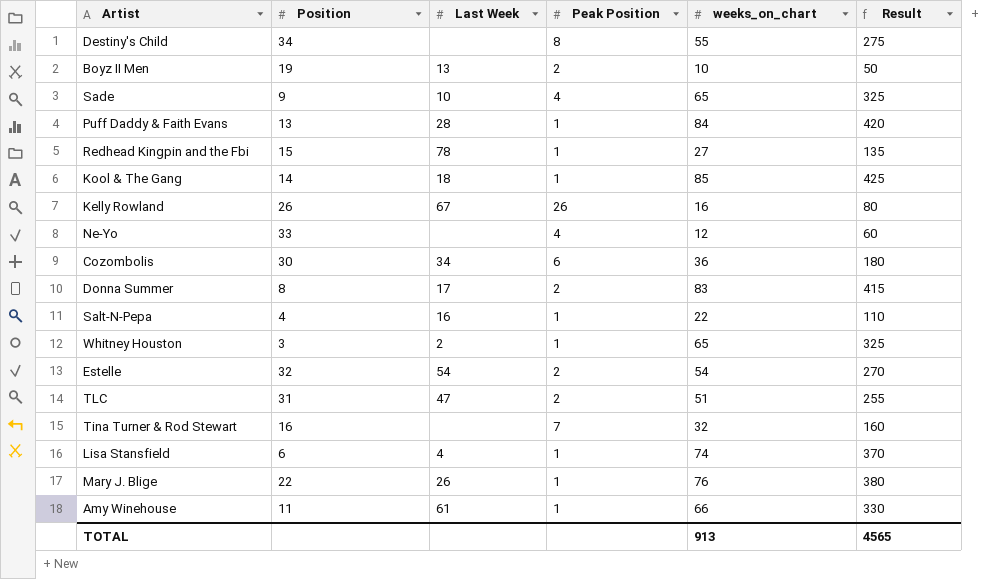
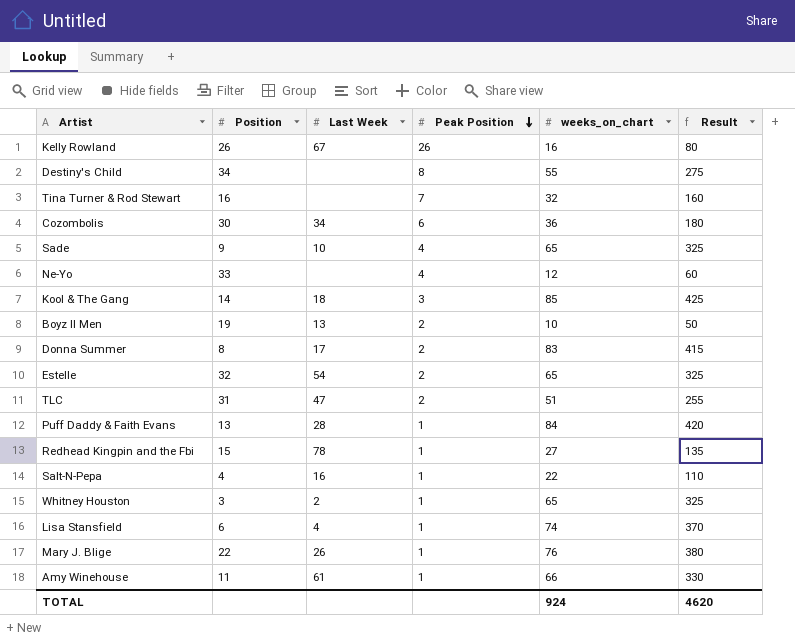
row order: none -> Peak Position descending
Kool & The Gang | Peak Position: 1 -> 3
Estelle | weeks_on_chart: 54 -> 65
Estelle | Result: 270 -> 325
TOTAL | weeks_on_chart: 913 -> 924
TOTAL | Result: 4565 -> 4620

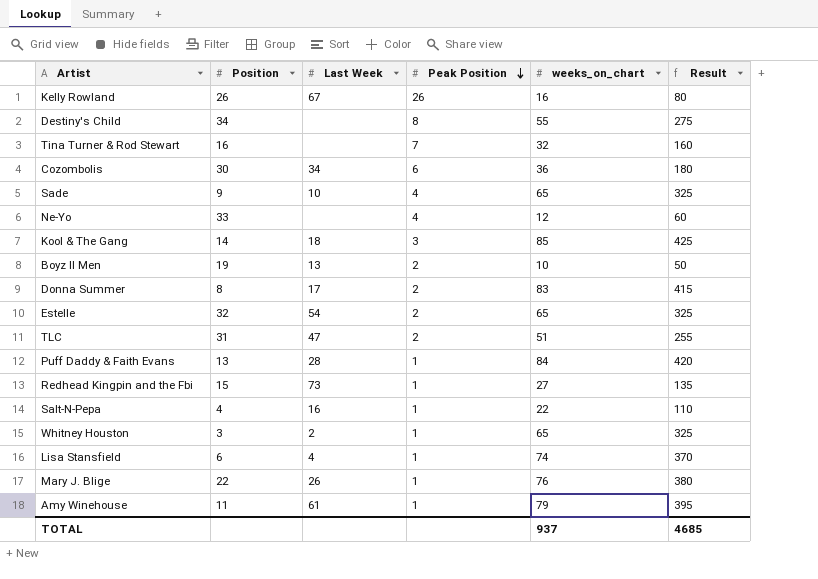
Redhead Kingpin and the Fbi | Last Week: 78 -> 73
Amy Winehouse | weeks_on_chart: 66 -> 79
Amy Winehouse | Result: 330 -> 395
TOTAL | weeks_on_chart: 924 -> 937
TOTAL | Result: 4620 -> 4685

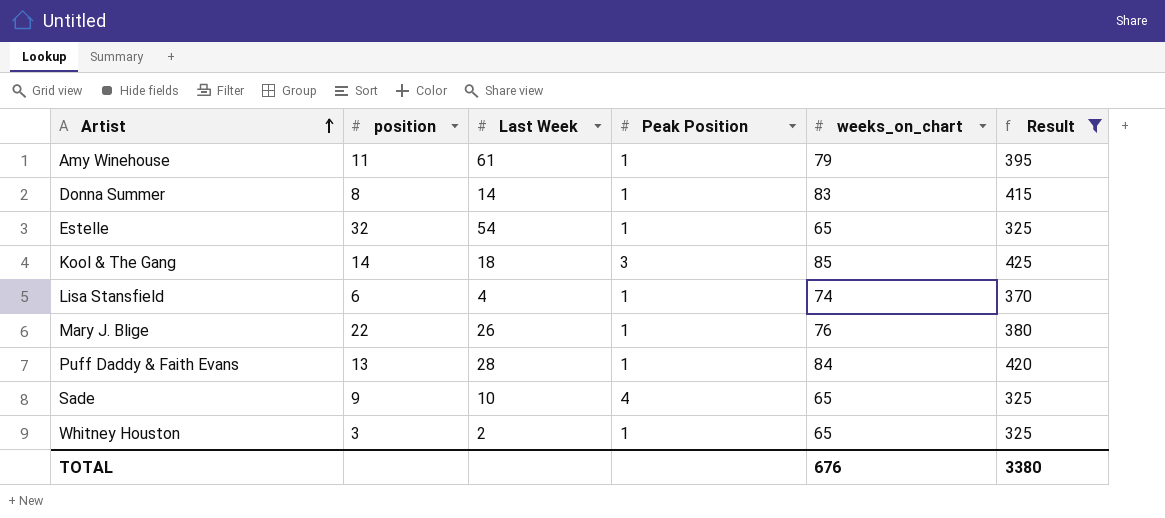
filter: none -> Result >= 325
row order: Peak Position descending -> Artist ascending
column name: Position -> position
Donna Summer | Last Week: 17 -> 14
Donna Summer | Peak Position: 2 -> 1
Estelle | Peak Position: 2 -> 1
TOTAL | weeks_on_chart: 937 -> 676
TOTAL | Result: 4685 -> 3380

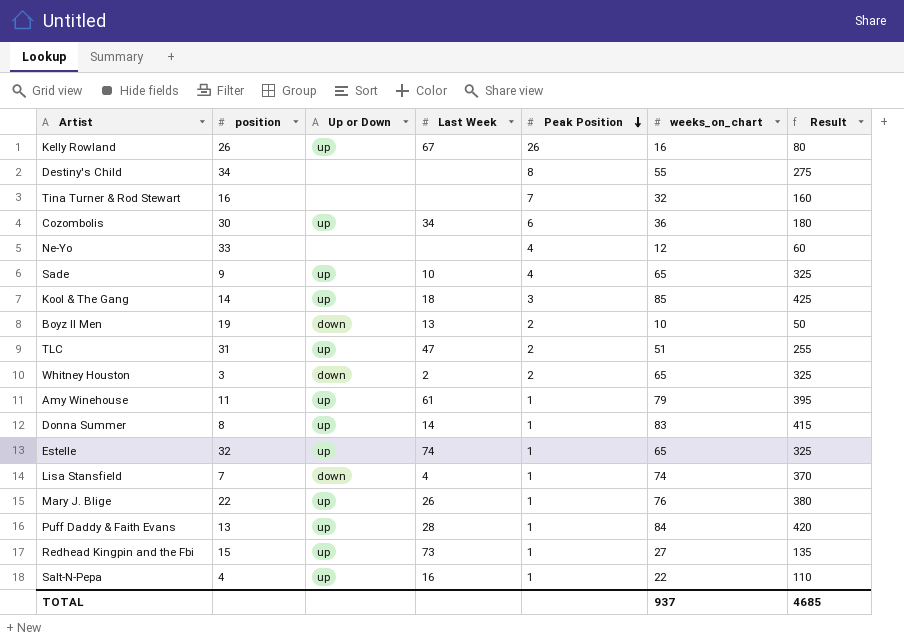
filter: Result >= 325 -> none
row order: Artist ascending -> Peak Position descending
column Up or Down | position: none -> 3
Whitney Houston | Peak Position: 1 -> 2
Estelle | Last Week: 54 -> 74
Lisa Stansfield | position: 6 -> 7
TOTAL | weeks_on_chart: 676 -> 937
TOTAL | Result: 3380 -> 4685

